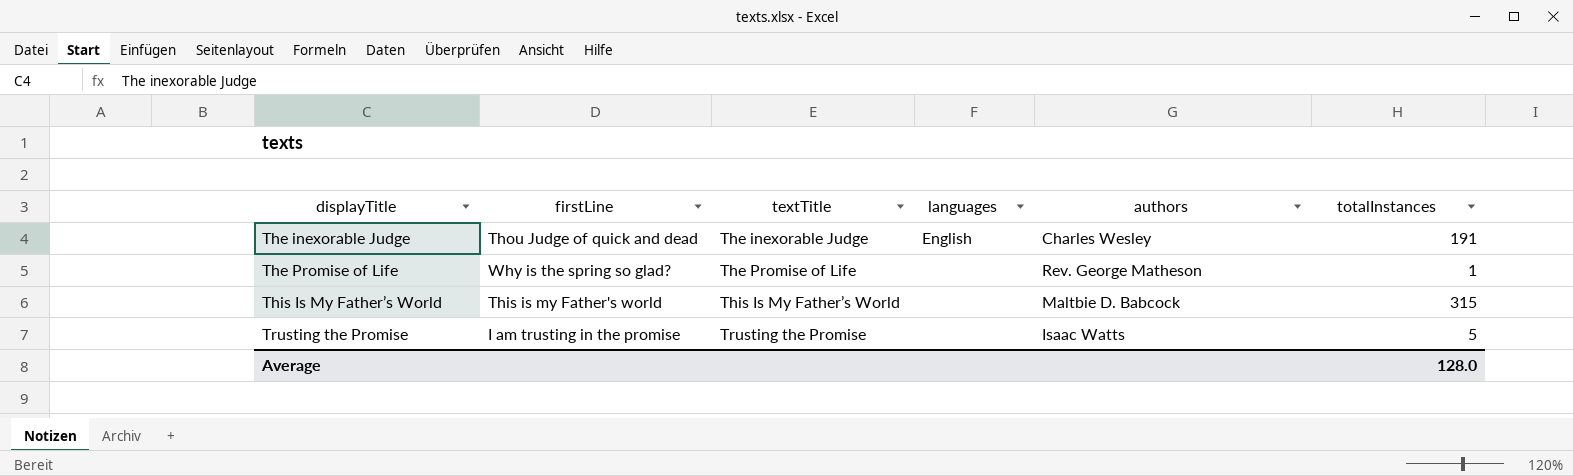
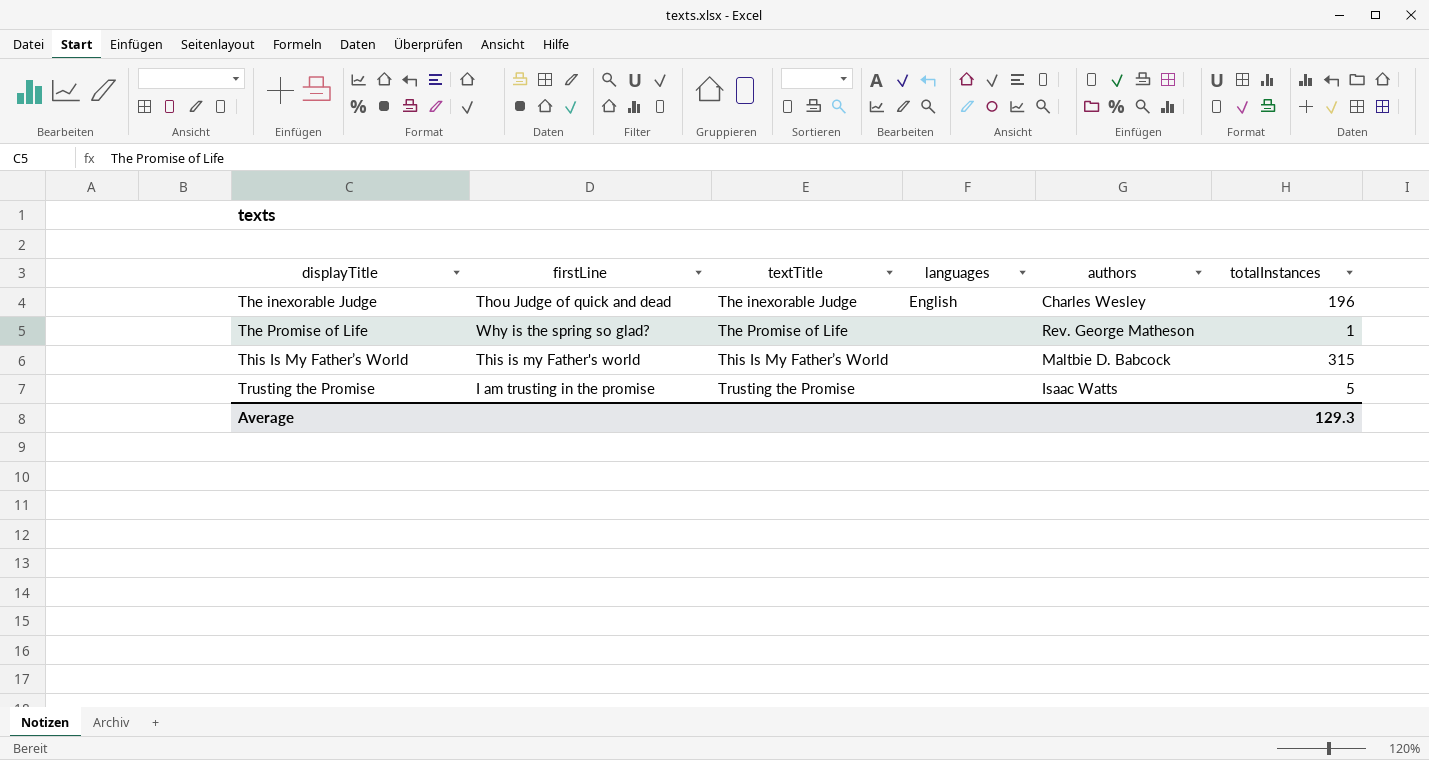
The inexorable Judge | totalInstances: 191 -> 196
Average | totalInstances: 128.0 -> 129.3

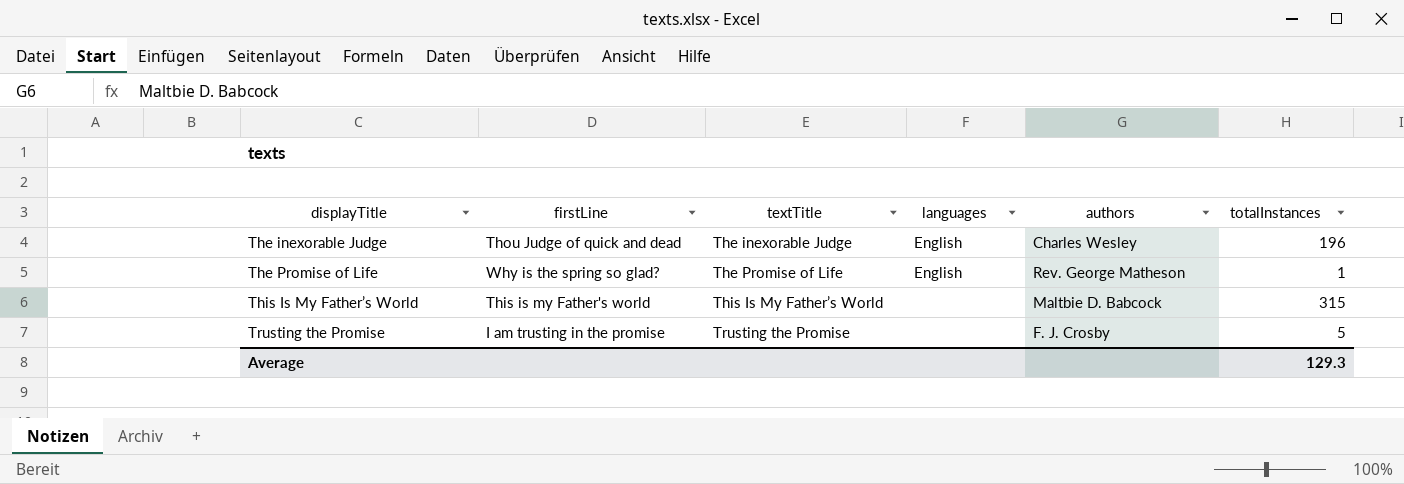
The Promise of Life | languages: none -> English
Trusting the Promise | authors: Isaac Watts -> F. J. Crosby

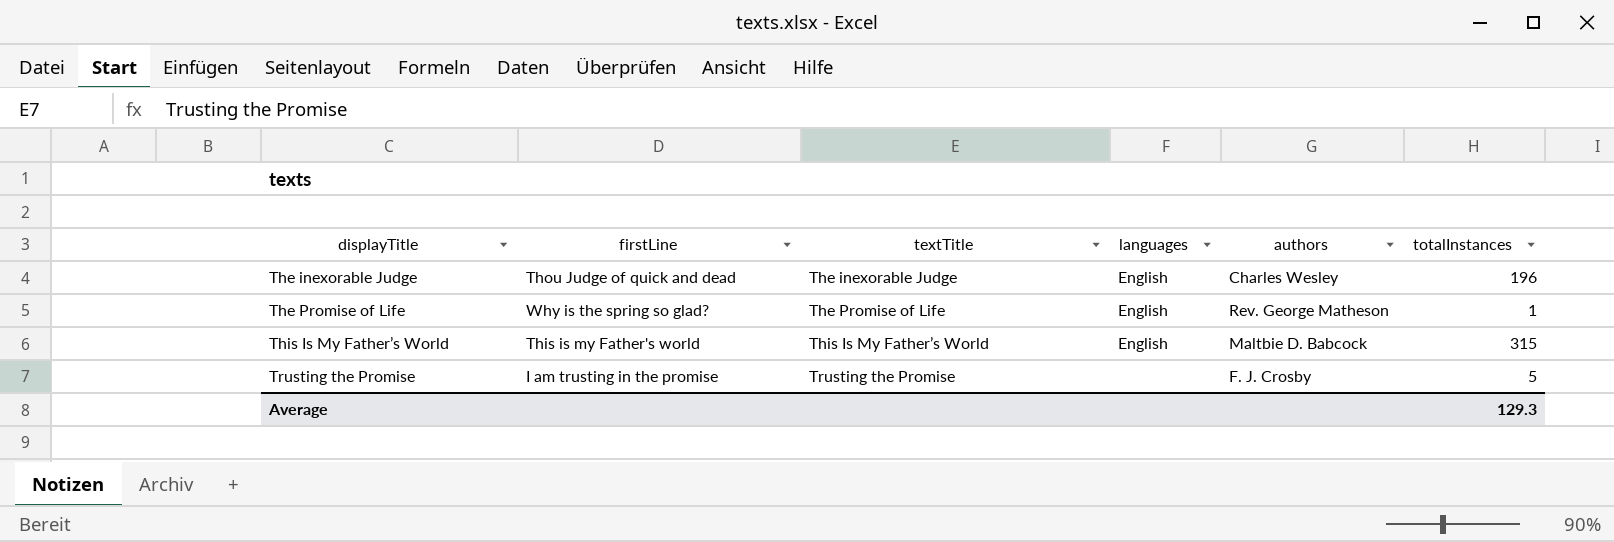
This Is My Father’s World | languages: none -> English

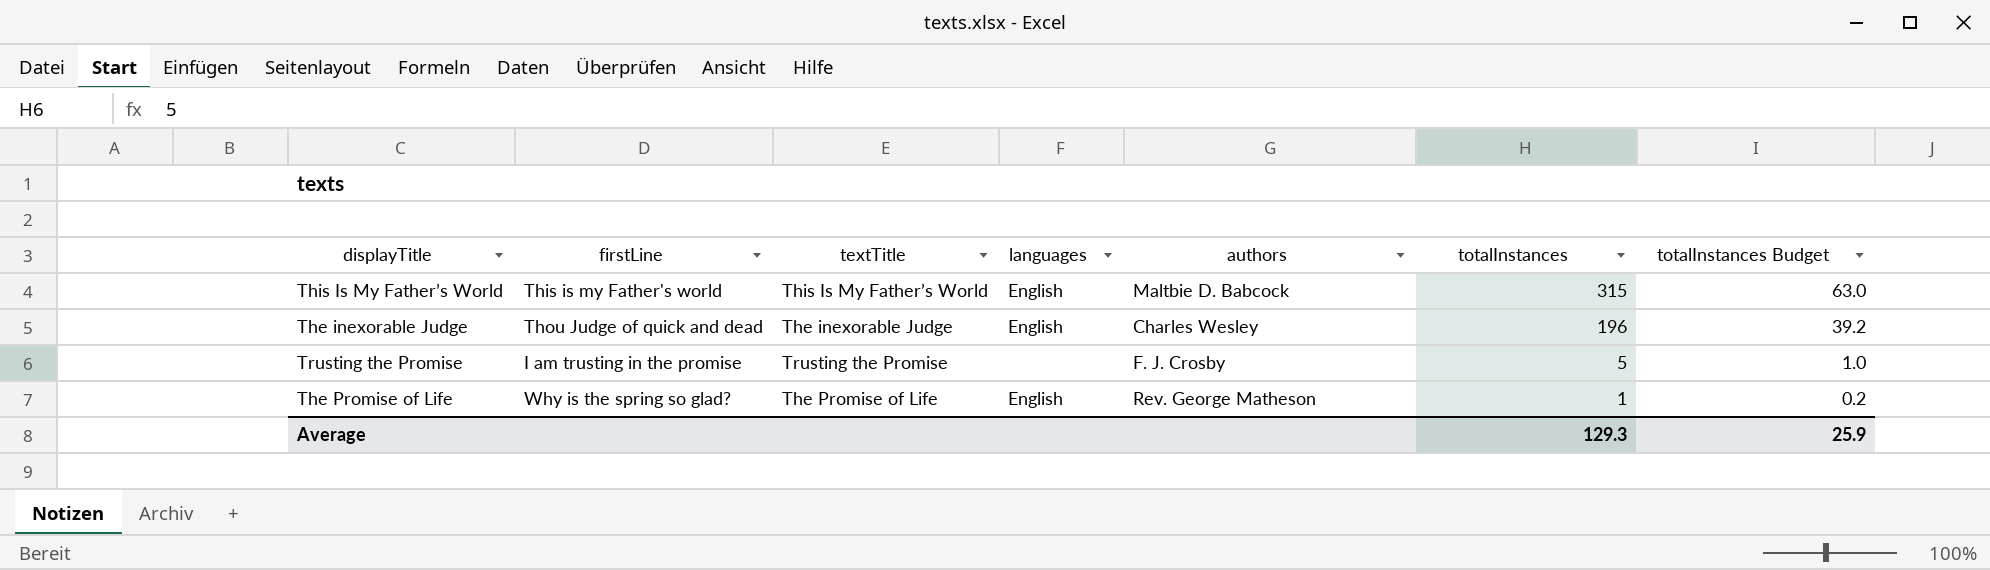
row order: displayTitle ascending -> totalInstances descending
column totalInstances Budget | formula: none -> [totalInstances] * 0.2

